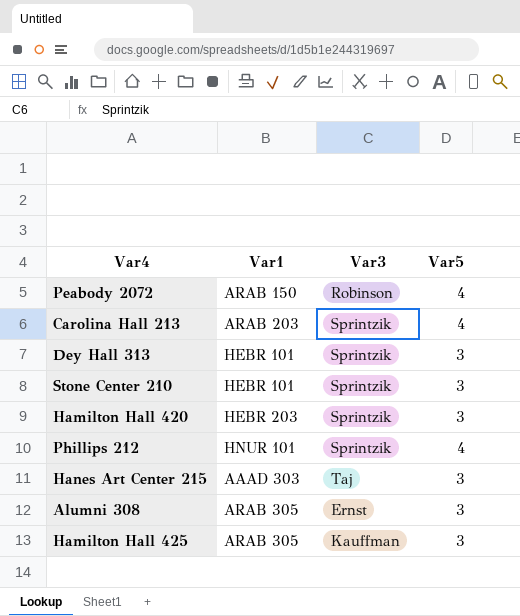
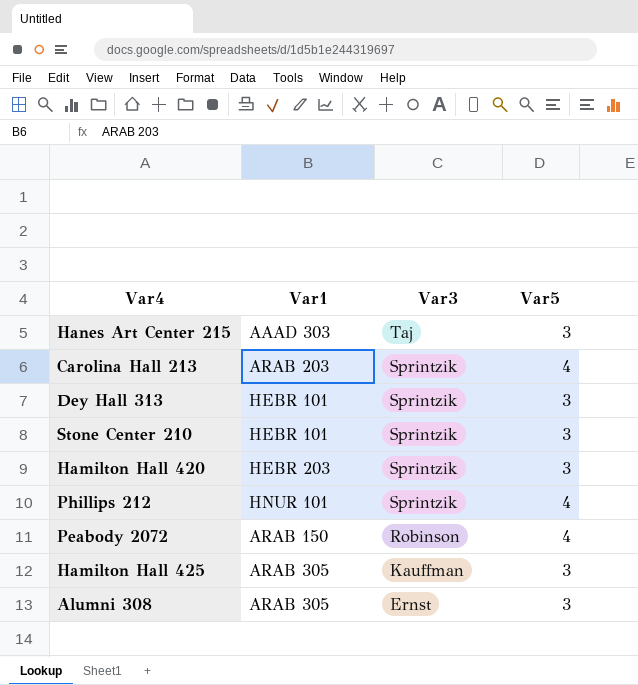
row order: none -> Var3 descending

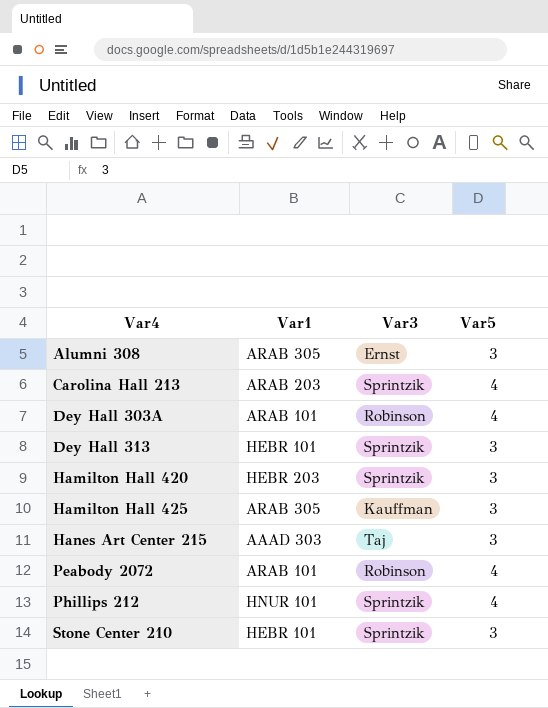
row order: Var3 descending -> Var4 ascending
row Dey Hall 303A: none -> ARAB 101 | Robinson | 4
Peabody 2072 | Var1: ARAB 150 -> ARAB 101

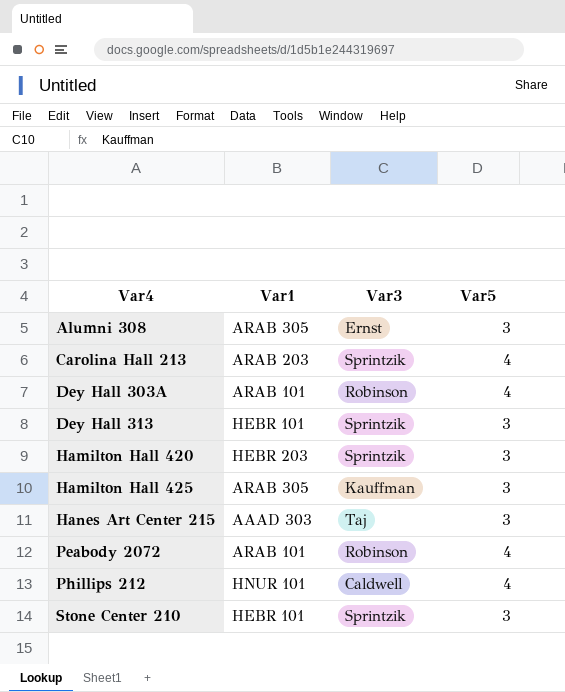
Phillips 212 | Var3: Sprintzik -> Caldwell

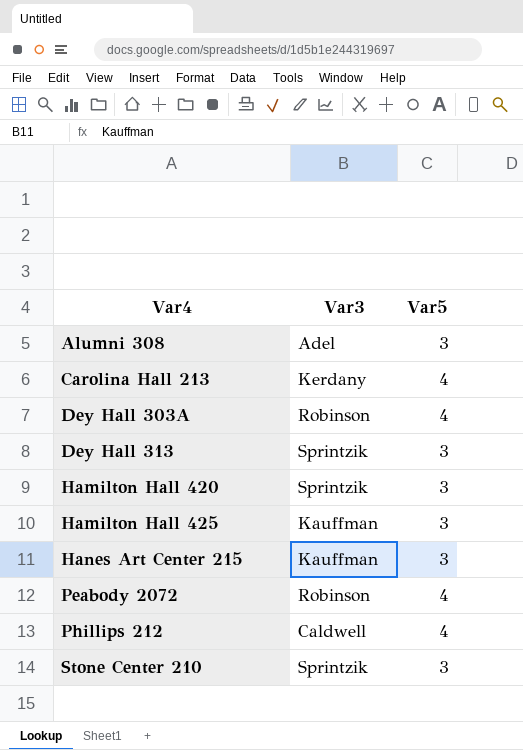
column Var1 | position: 2 -> none
Alumni 308 | Var3: Ernst -> Adel
Carolina Hall 213 | Var3: Sprintzik -> Kerdany
Hanes Art Center 215 | Var3: Taj -> Kauffman

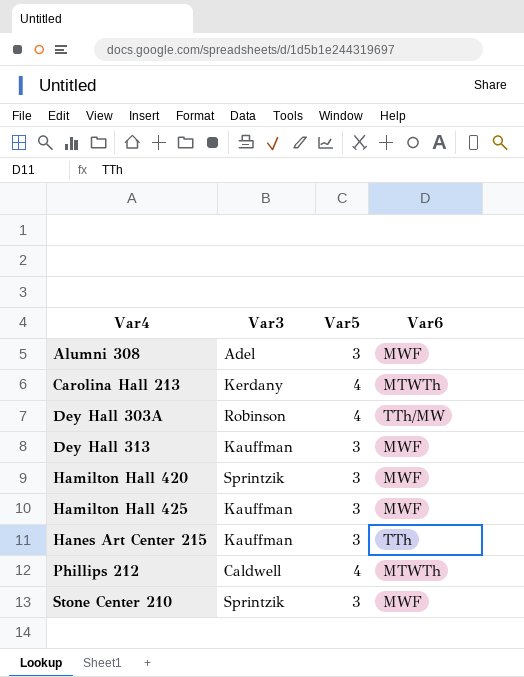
column Var6 | position: none -> 4
row Peabody 2072: Robinson | 4 -> none
Dey Hall 313 | Var3: Sprintzik -> Kauffman

